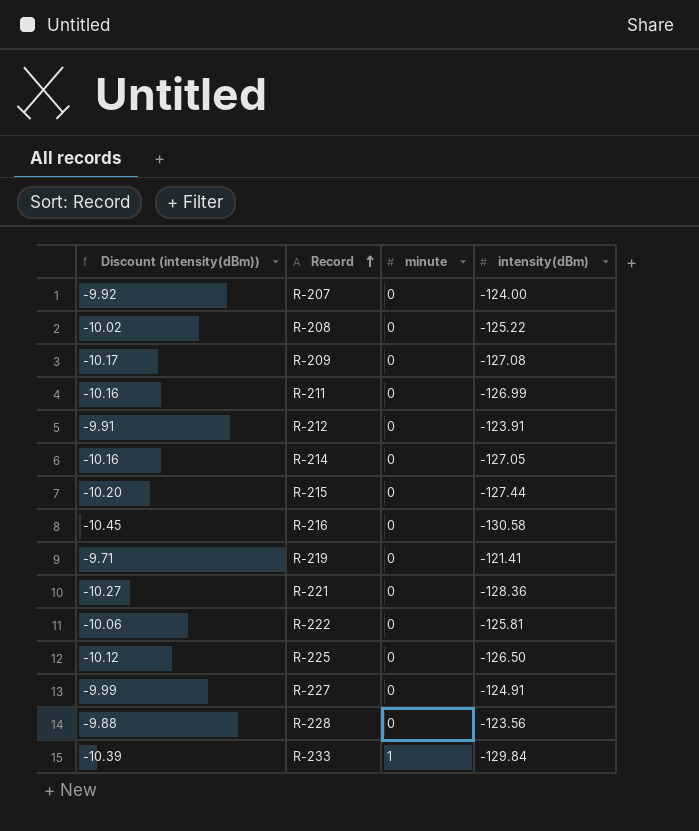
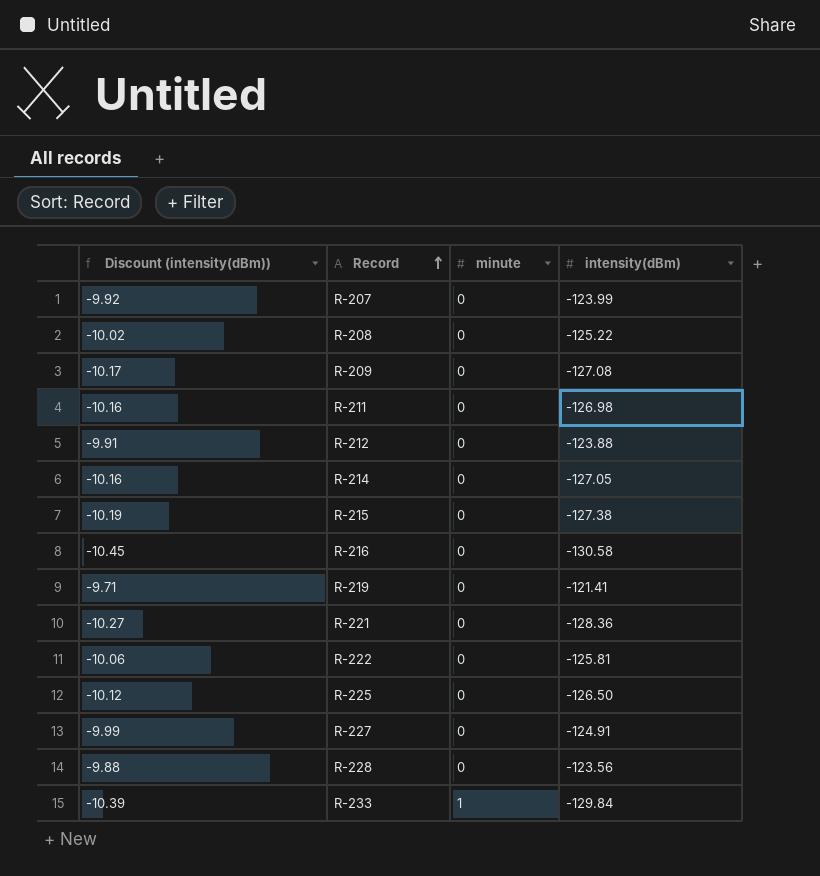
R-207 | intensity(dBm): -124.00 -> -123.99
R-211 | intensity(dBm): -126.99 -> -126.98
R-212 | intensity(dBm): -123.91 -> -123.88
R-215 | Discount (intensity(dBm)): -10.20 -> -10.19
R-215 | intensity(dBm): -127.44 -> -127.38

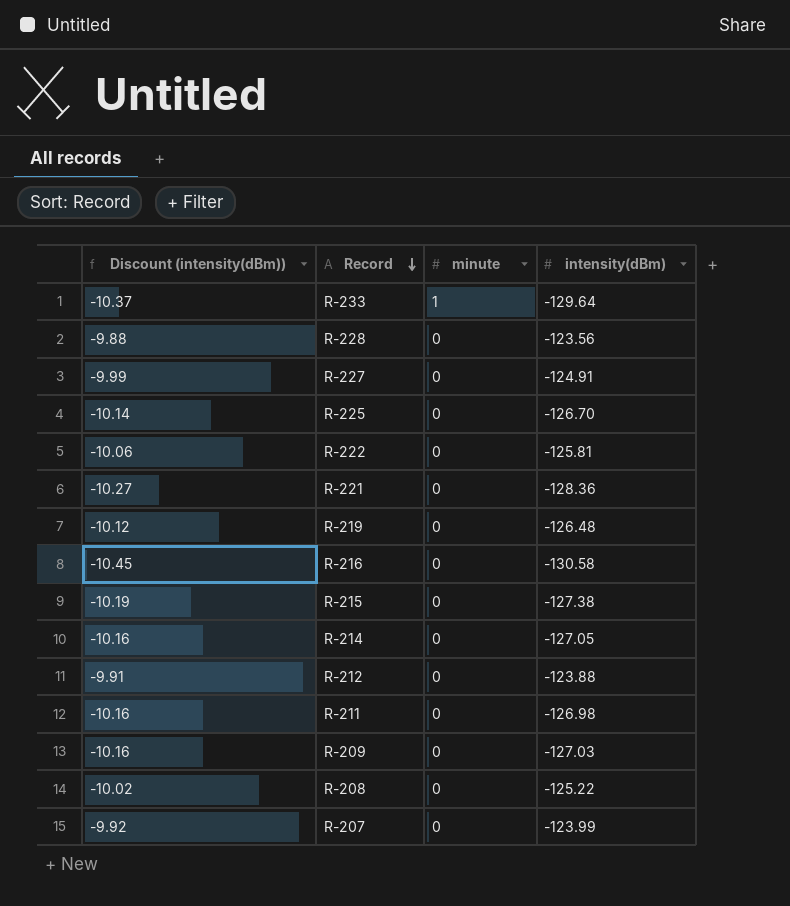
row order: Record ascending -> Record descending
R-233 | Discount (intensity(dBm)): -10.39 -> -10.37
R-233 | intensity(dBm): -129.84 -> -129.64
R-225 | Discount (intensity(dBm)): -10.12 -> -10.14
R-225 | intensity(dBm): -126.50 -> -126.70
R-219 | Discount (intensity(dBm)): -9.71 -> -10.12
R-219 | intensity(dBm): -121.41 -> -126.48
R-209 | Discount (intensity(dBm)): -10.17 -> -10.16
R-209 | intensity(dBm): -127.08 -> -127.03

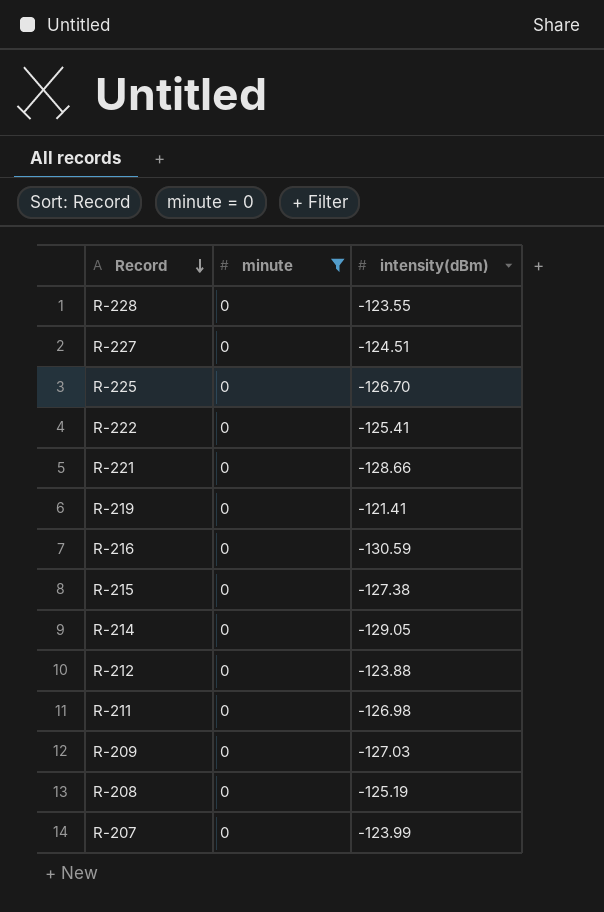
filter: none -> minute = 0
column Discount (intensity(dBm)) | formula: [intensity(dBm)] * 0.08 -> none
R-228 | intensity(dBm): -123.56 -> -123.55
R-227 | intensity(dBm): -124.91 -> -124.51
R-222 | intensity(dBm): -125.81 -> -125.41
R-221 | intensity(dBm): -128.36 -> -128.66
R-219 | intensity(dBm): -126.48 -> -121.41
R-216 | intensity(dBm): -130.58 -> -130.59
R-214 | intensity(dBm): -127.05 -> -129.05
R-208 | intensity(dBm): -125.22 -> -125.19

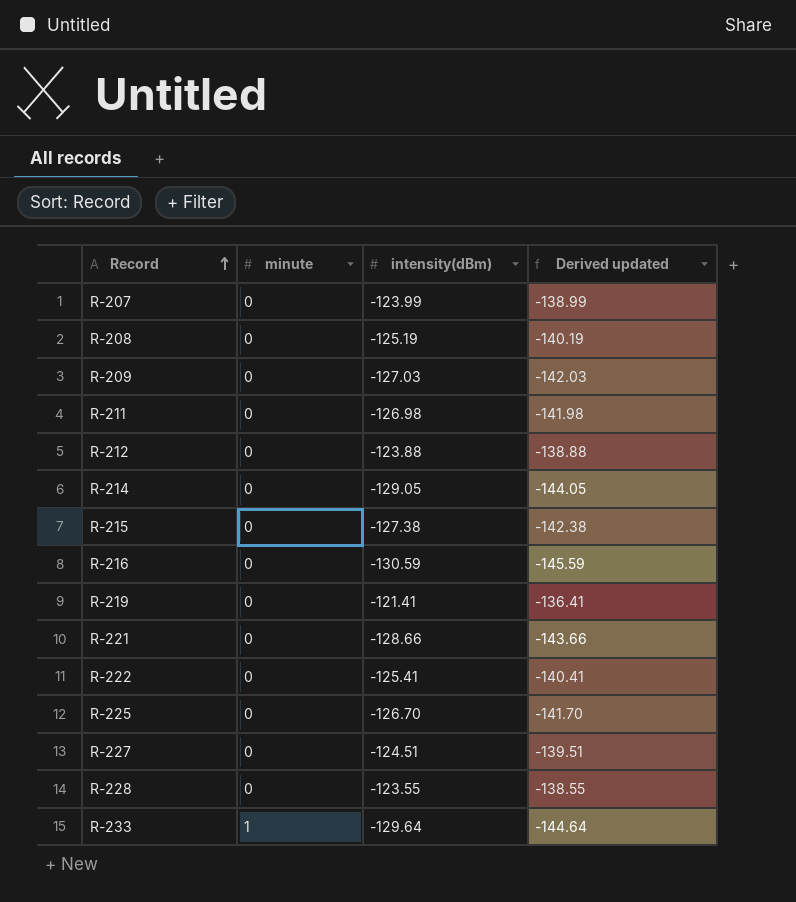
filter: minute = 0 -> none
row order: Record descending -> Record ascending
column Derived updated | formula: none -> [intensity(dBm)] - 15

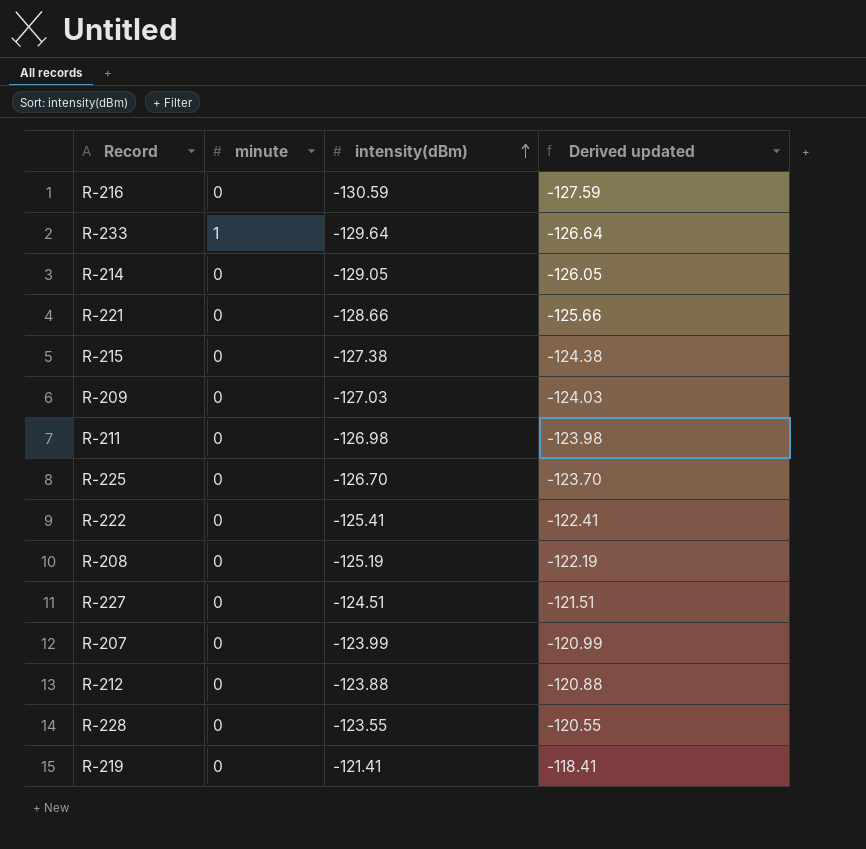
row order: Record ascending -> intensity(dBm) ascending
column Derived updated | formula: [intensity(dBm)] - 15 -> [intensity(dBm)] + 3

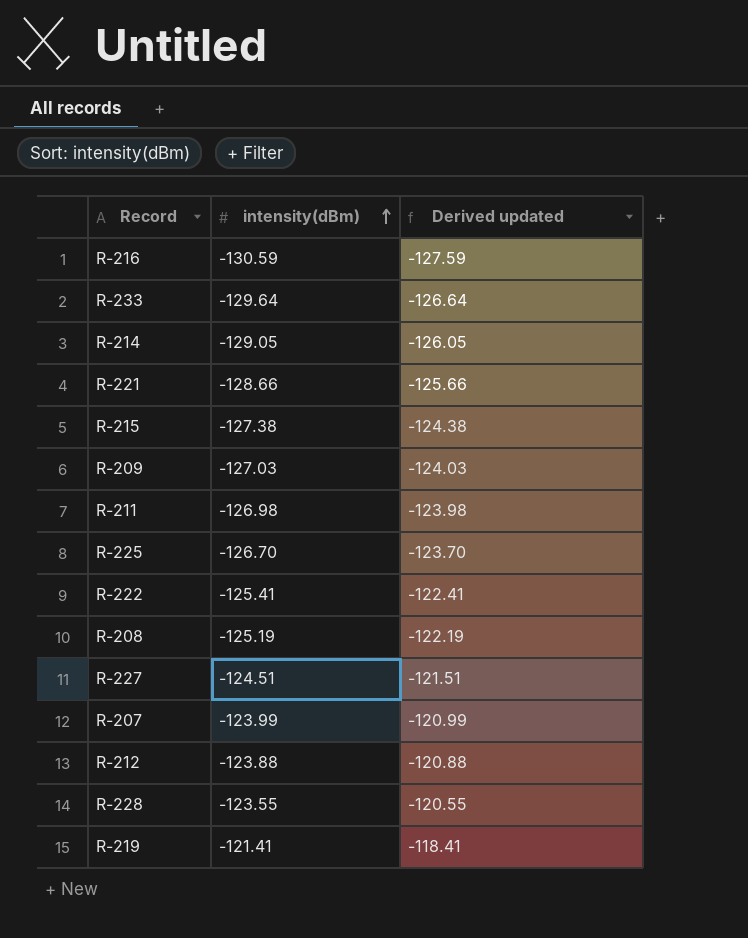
column minute | position: 2 -> none

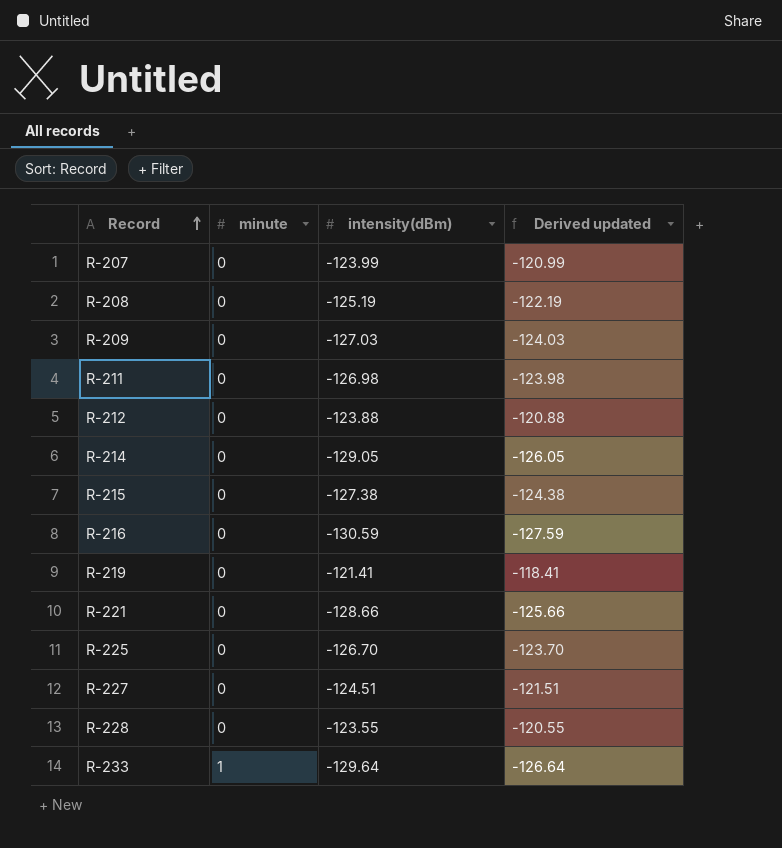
row order: intensity(dBm) ascending -> Record ascending
column minute | position: none -> 2
row R-222: -125.41 | -122.41 -> none

